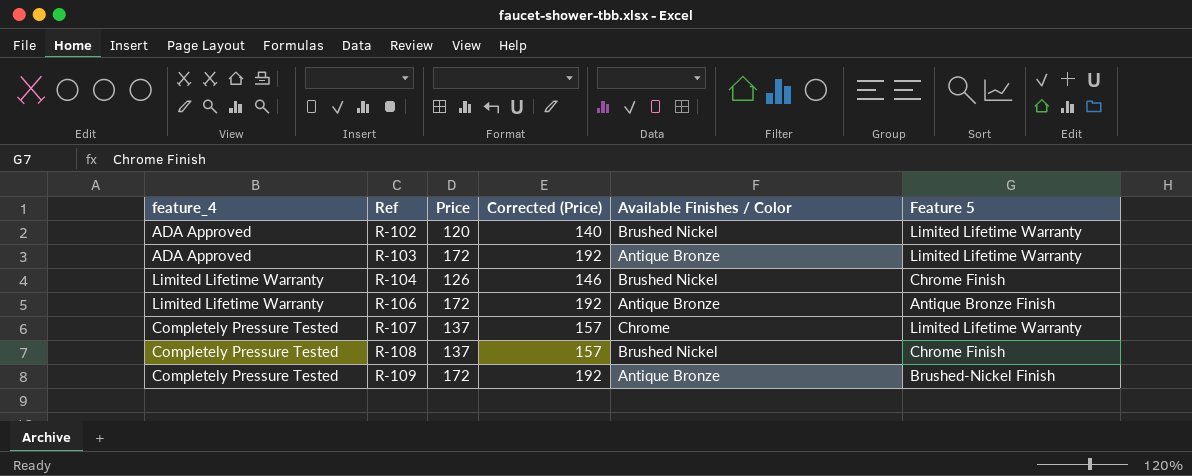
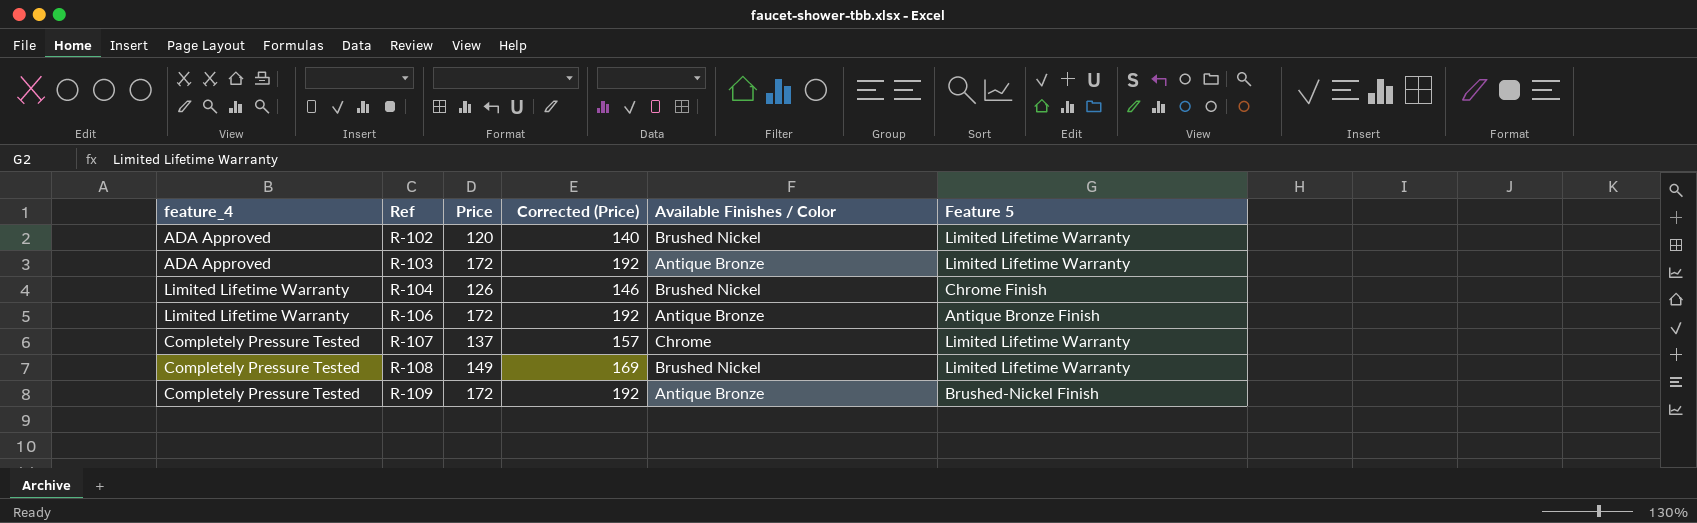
R-108 | Price: 137 -> 149
R-108 | Corrected (Price): 157 -> 169
R-108 | Feature 5: Chrome Finish -> Limited Lifetime Warranty

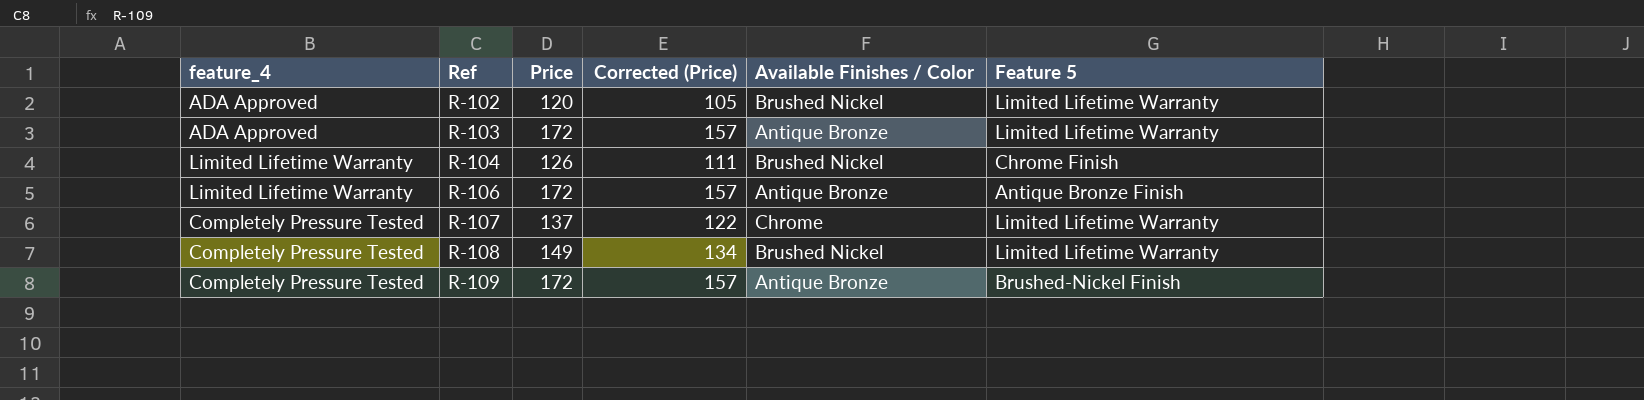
column Corrected (Price) | formula: [Price] + 20 -> [Price] - 15

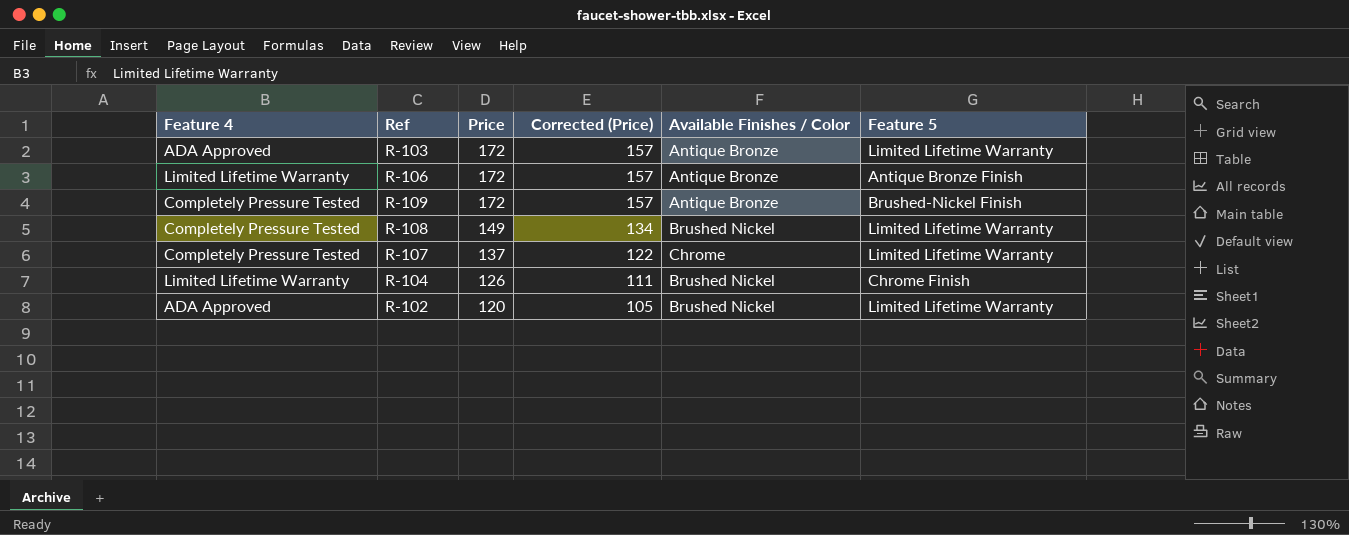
row order: Ref ascending -> Price descending
column name: feature_4 -> Feature 4

